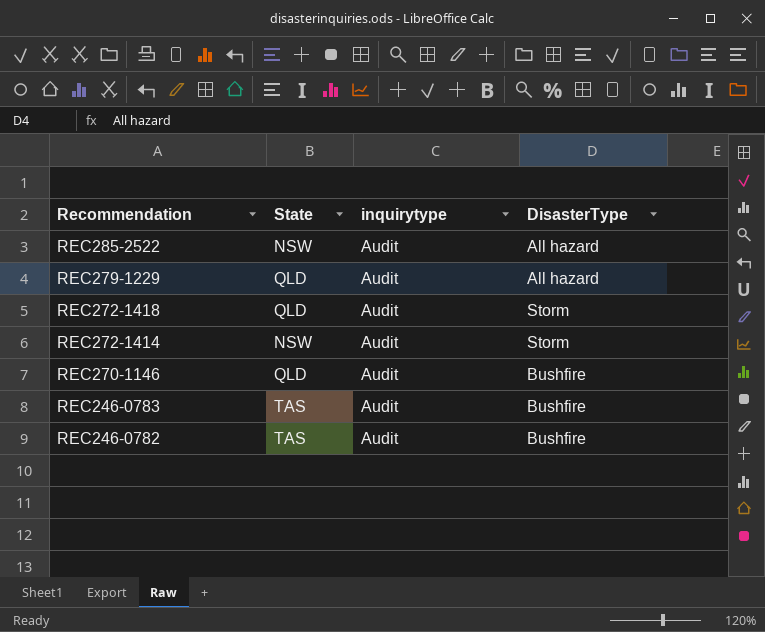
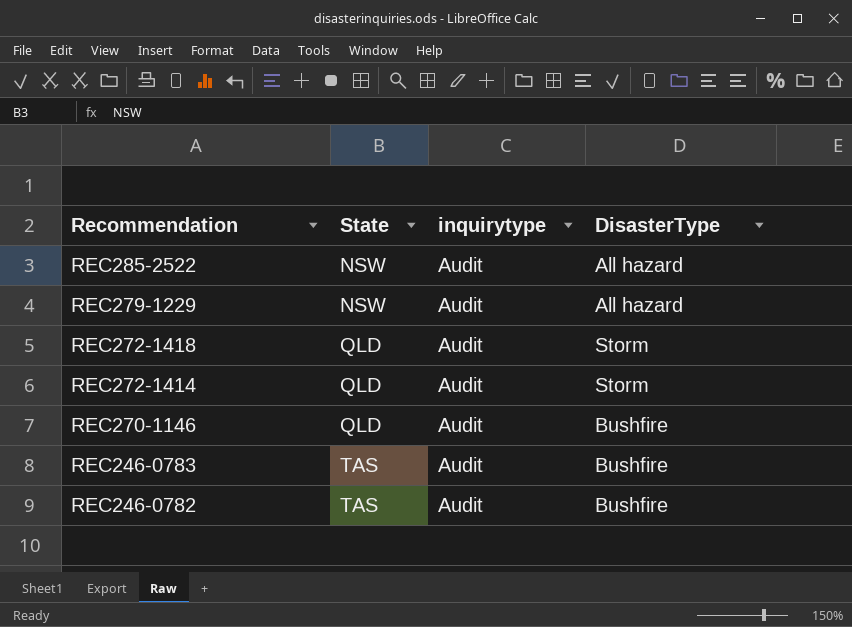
REC279-1229 | State: QLD -> NSW
REC272-1414 | State: NSW -> QLD

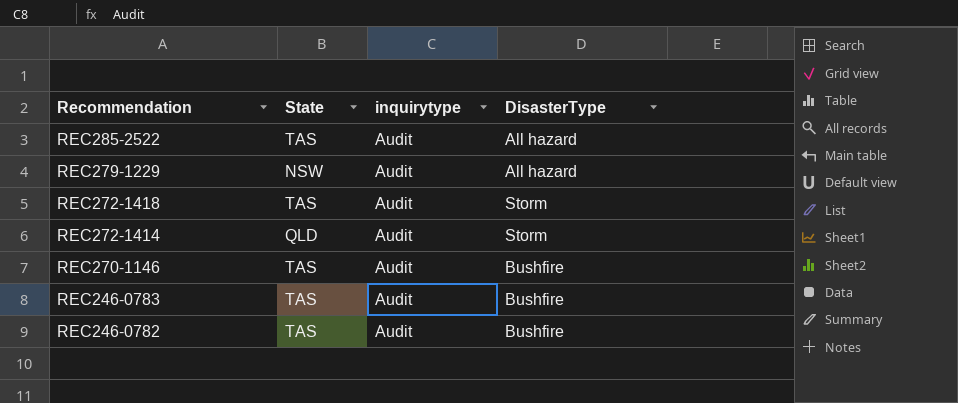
REC285-2522 | State: NSW -> TAS
REC272-1418 | State: QLD -> TAS
REC270-1146 | State: QLD -> TAS

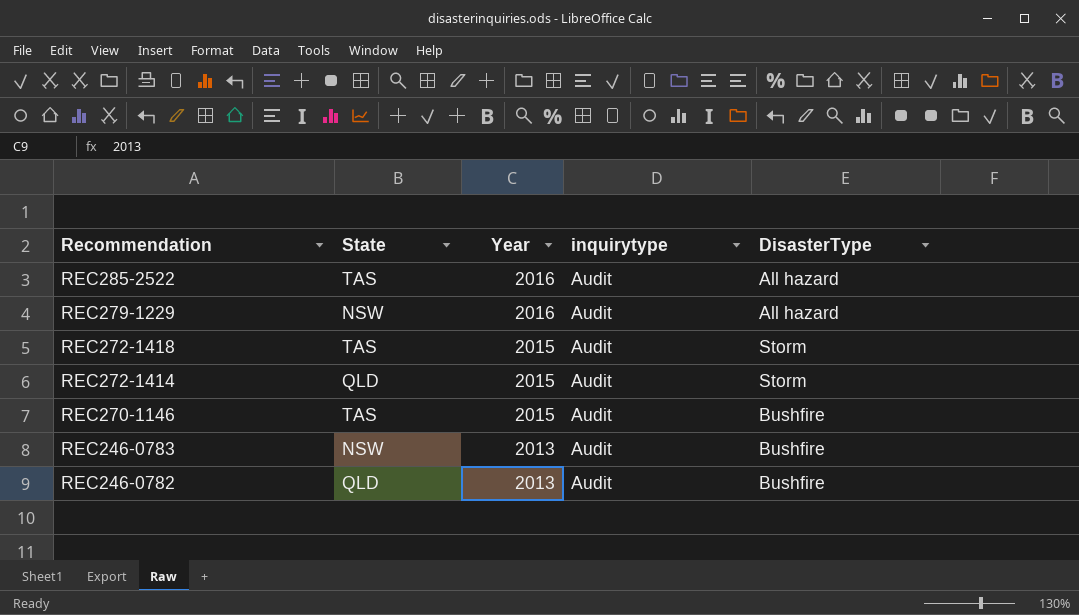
column Year | position: none -> 3
REC246-0783 | State: TAS -> NSW
REC246-0782 | State: TAS -> QLD

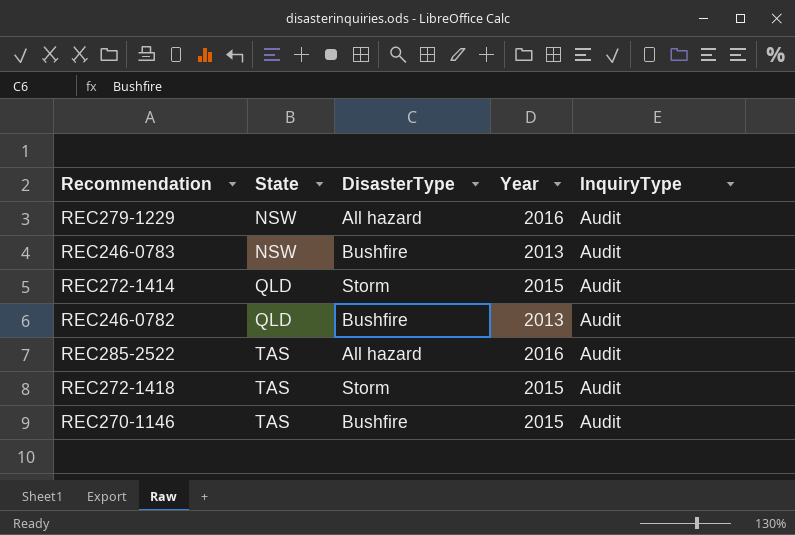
row order: Recommendation descending -> State ascending
column DisasterType | position: 5 -> 3
column name: inquirytype -> InquiryType

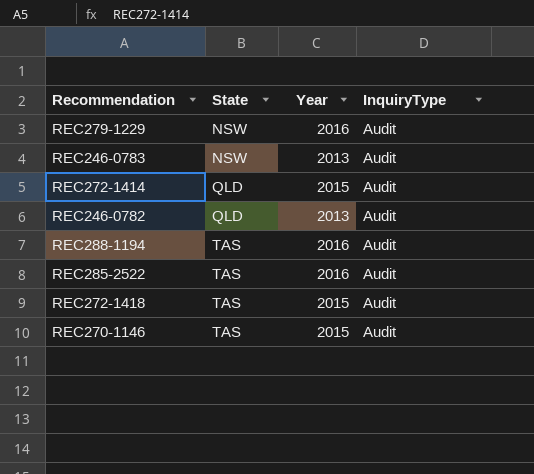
column DisasterType | position: 3 -> none
row REC288-1194: none -> TAS | 2016 | Audit

